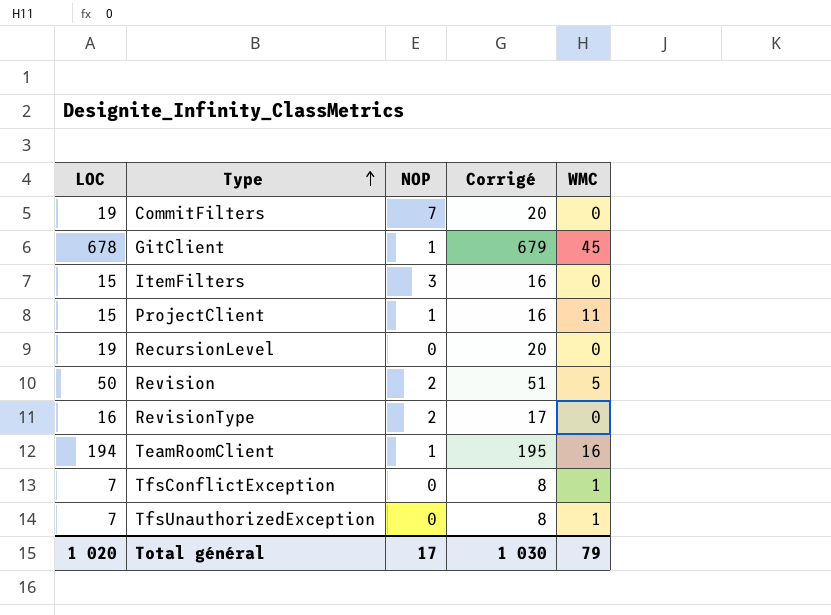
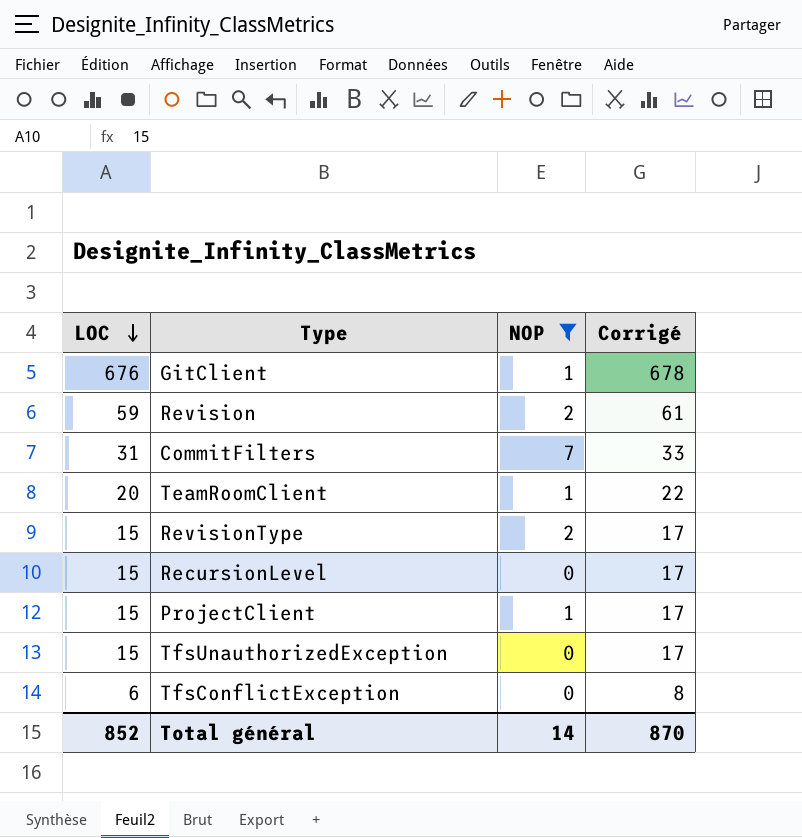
filter: none -> NOP != 3
row order: Type ascending -> LOC descending
column WMC | position: 5 -> none
column Corrigé | formula: [LOC] + 1 -> [LOC] + 2
GitClient | LOC: 678 -> 676
Revision | LOC: 50 -> 59
CommitFilters | LOC: 19 -> 31
TeamRoomClient | LOC: 194 -> 20
RevisionType | LOC: 16 -> 15
RecursionLevel | LOC: 19 -> 15
TfsUnauthorizedException | LOC: 7 -> 15
TfsConflictException | LOC: 7 -> 6
Total général | LOC: 1 020 -> 852
Total général | NOP: 17 -> 14
Total général | Corrigé: 1 030 -> 870

